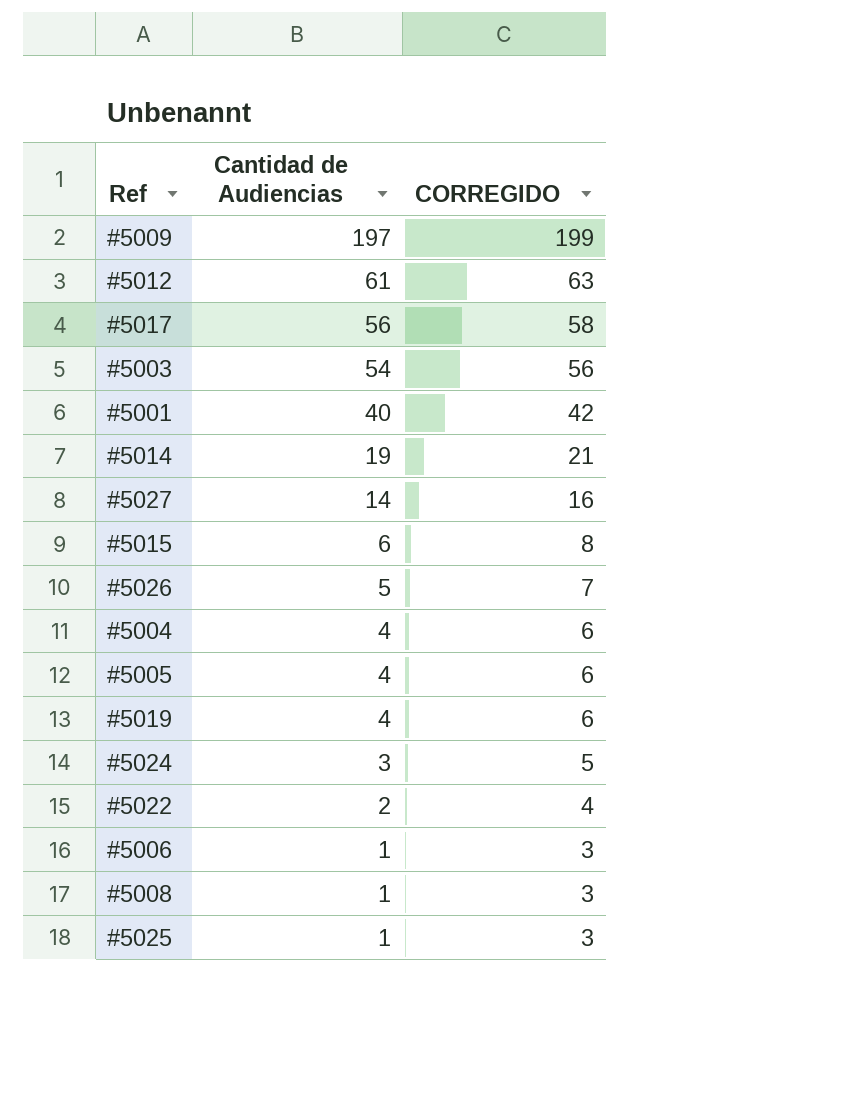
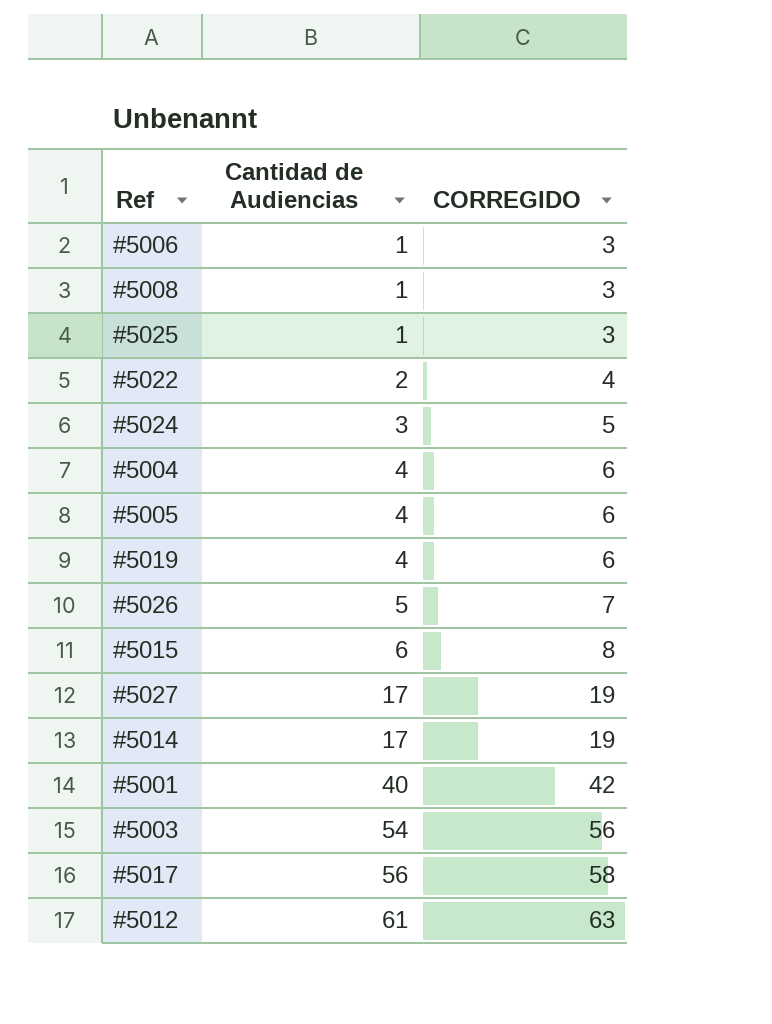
row order: Cantidad de Audiencias descending -> Cantidad de Audiencias ascending
row #5009: 197 | 199 -> none
#5027 | Cantidad de Audiencias: 14 -> 17
#5027 | CORREGIDO: 16 -> 19
#5014 | Cantidad de Audiencias: 19 -> 17
#5014 | CORREGIDO: 21 -> 19

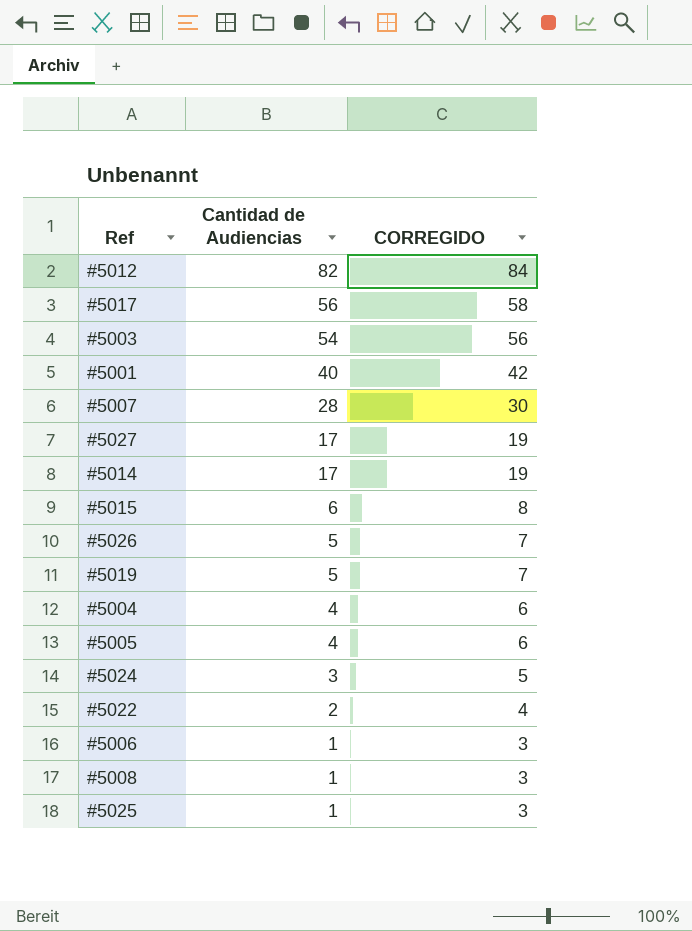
row order: Cantidad de Audiencias ascending -> Cantidad de Audiencias descending
#5012 | Cantidad de Audiencias: 61 -> 82
#5012 | CORREGIDO: 63 -> 84
row #5007: none -> 28 | 30
#5019 | Cantidad de Audiencias: 4 -> 5
#5019 | CORREGIDO: 6 -> 7

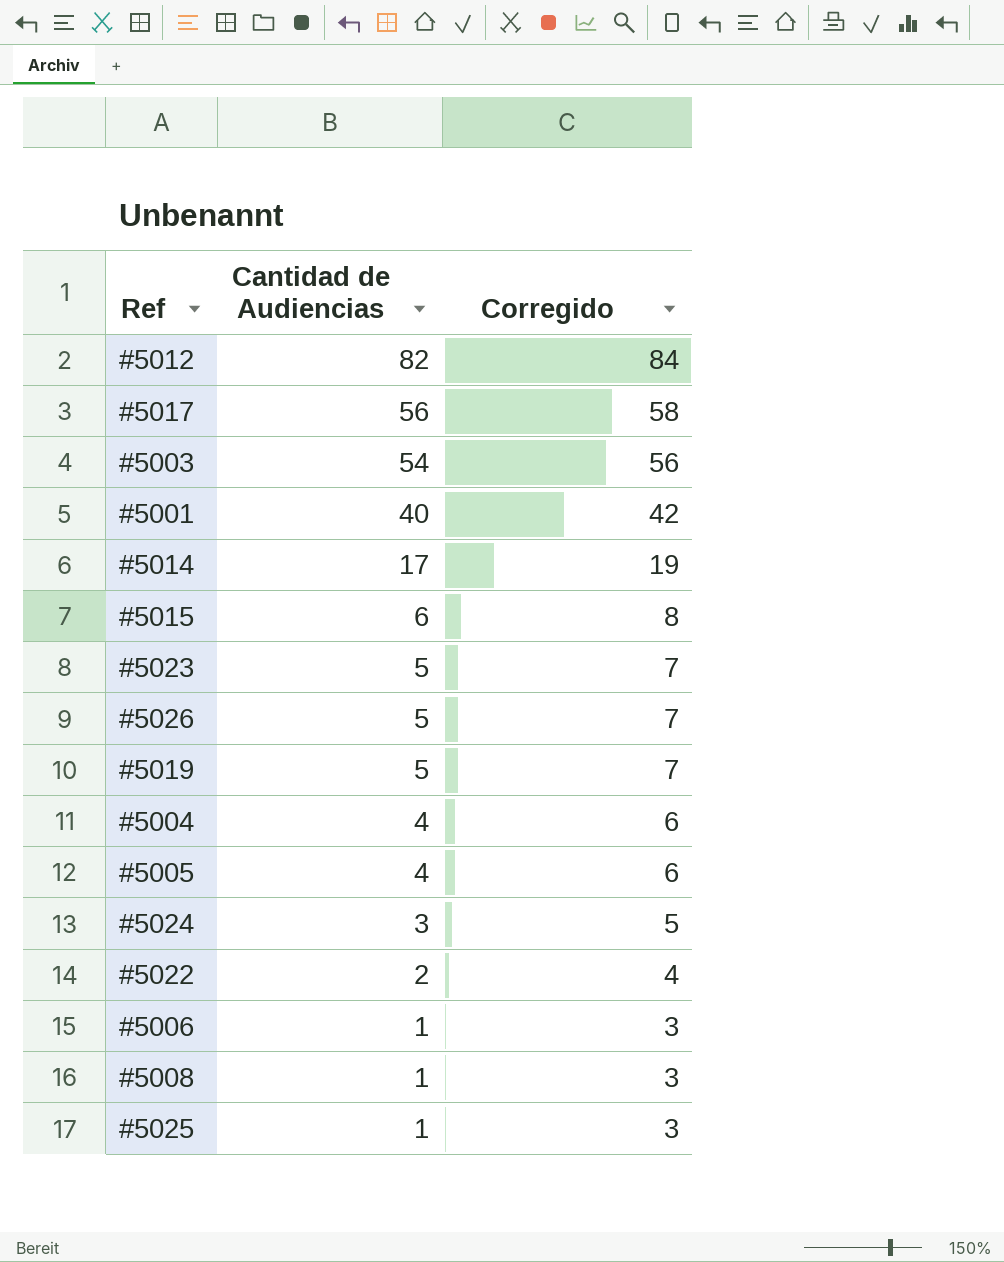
column name: CORREGIDO -> Corregido
row #5007: 28 | 30 -> none
row #5027: 17 | 19 -> none
row #5023: none -> 5 | 7

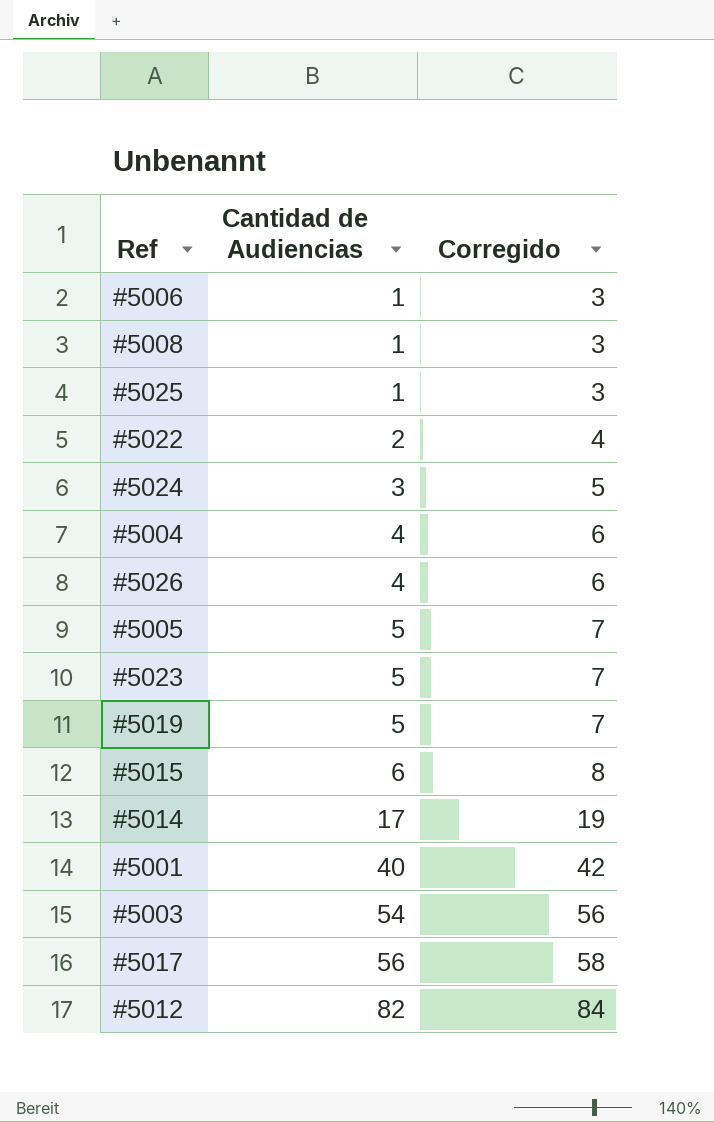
row order: Cantidad de Audiencias descending -> Cantidad de Audiencias ascending
#5026 | Cantidad de Audiencias: 5 -> 4
#5026 | Corregido: 7 -> 6
#5005 | Cantidad de Audiencias: 4 -> 5
#5005 | Corregido: 6 -> 7

